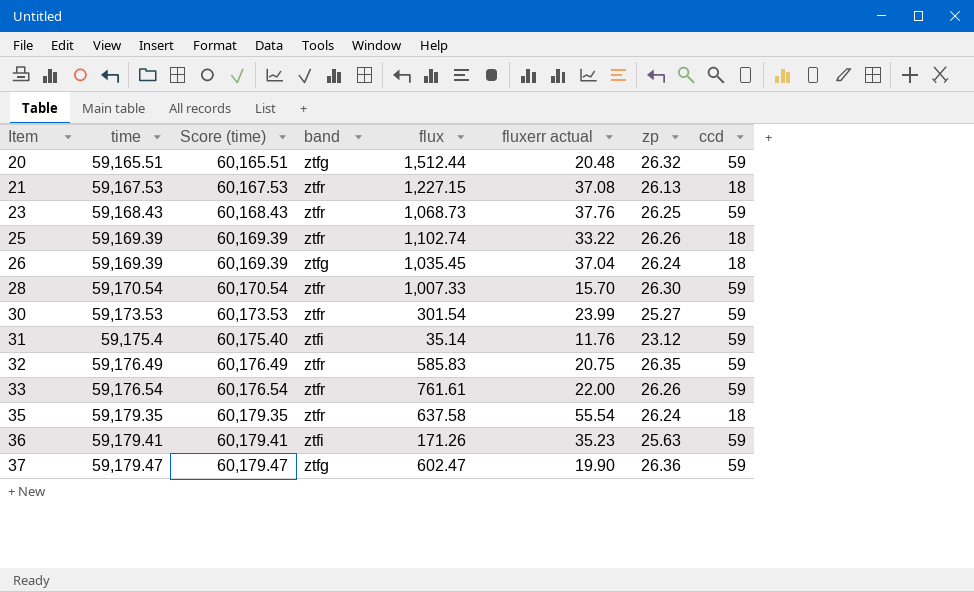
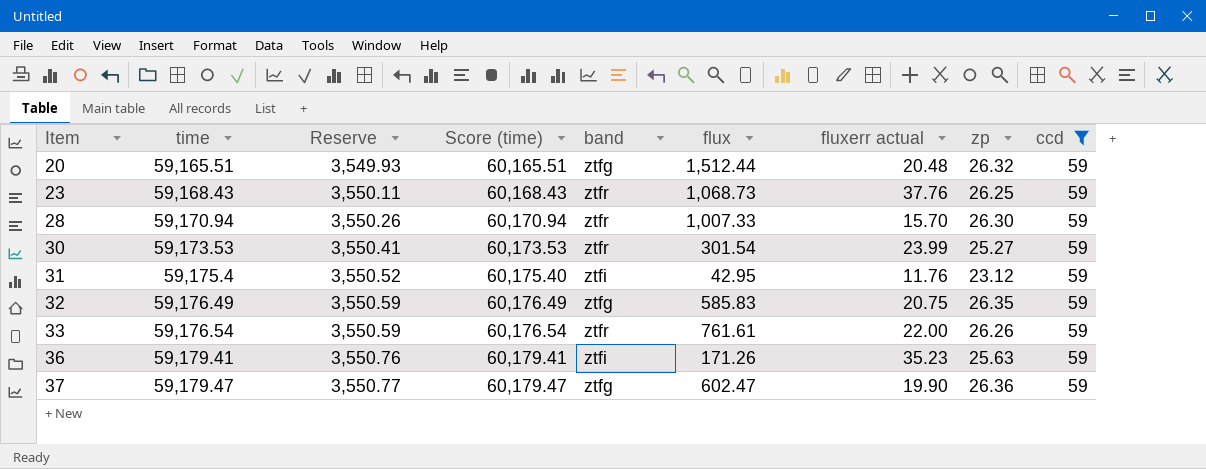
filter: none -> ccd = 59
column Reserve | formula: none -> [time] * 0.06
28 | time: 59,170.54 -> 59,170.94
28 | Score (time): 60,170.54 -> 60,170.94
31 | flux: 35.14 -> 42.95
32 | band: ztfr -> ztfg

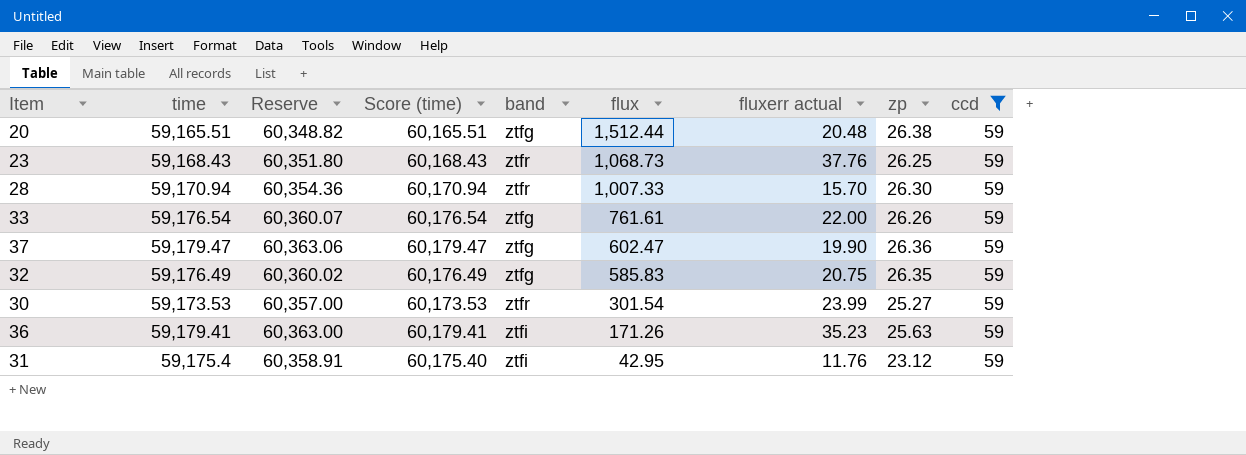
row order: Item ascending -> flux descending
column Reserve | formula: [time] * 0.06 -> [time] * 1.02
20 | zp: 26.32 -> 26.38
33 | band: ztfr -> ztfg

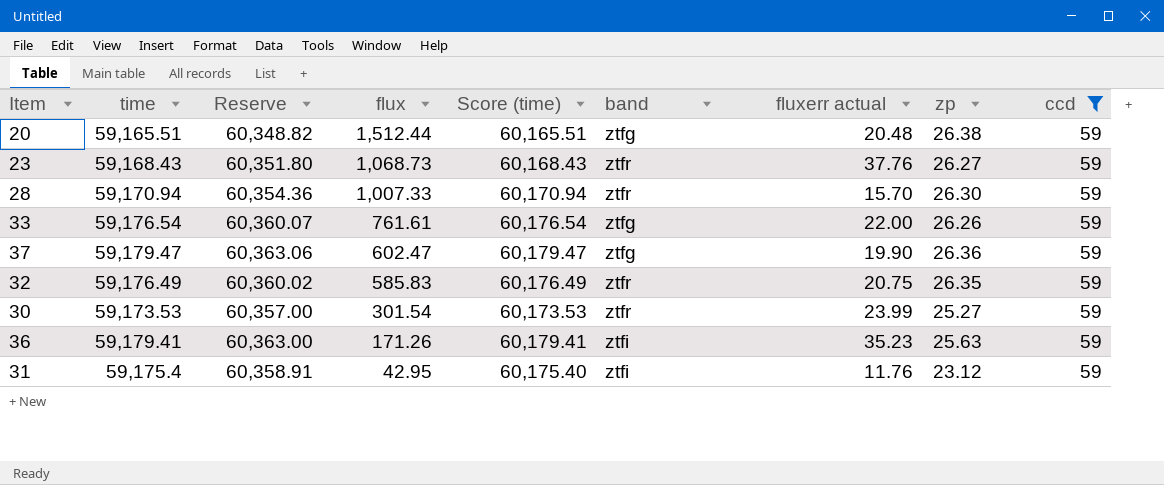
column flux | position: 6 -> 4
23 | zp: 26.25 -> 26.27
32 | band: ztfg -> ztfr

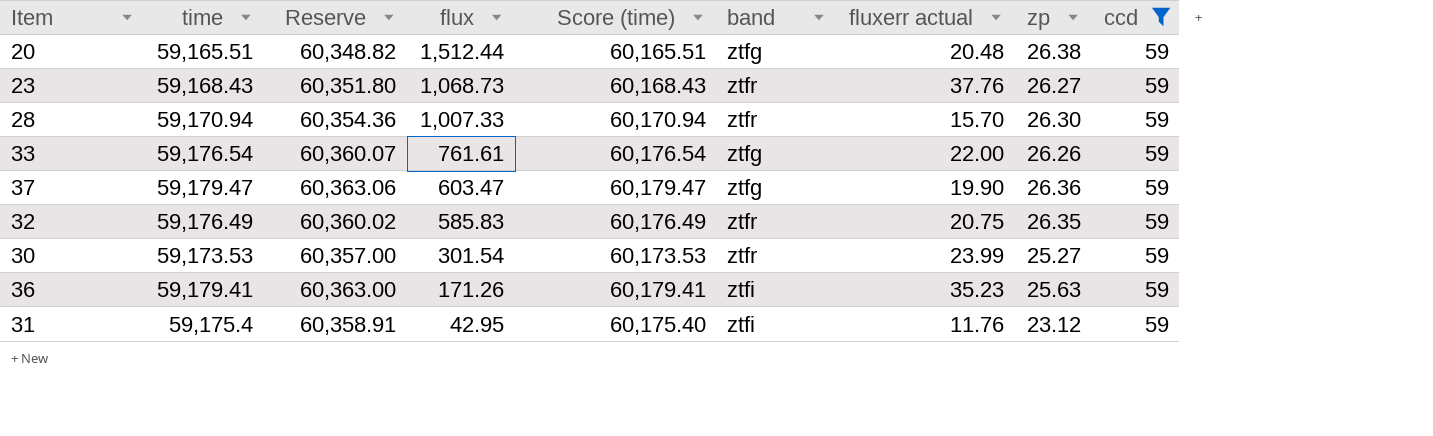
37 | flux: 602.47 -> 603.47

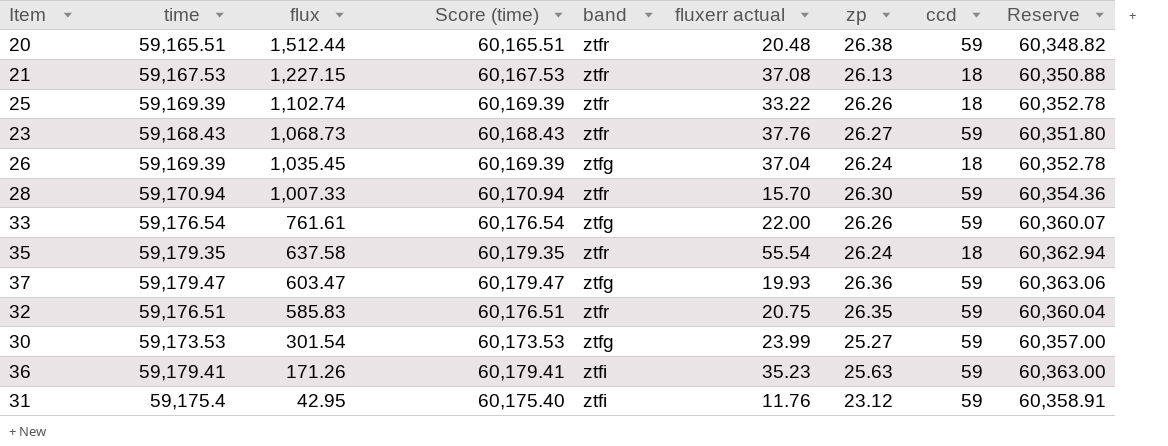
filter: ccd = 59 -> none
column Reserve | position: 3 -> 9
20 | band: ztfg -> ztfr
37 | fluxerr actual: 19.90 -> 19.93
32 | time: 59,176.49 -> 59,176.51
32 | Score (time): 60,176.49 -> 60,176.51
32 | Reserve: 60,360.02 -> 60,360.04
30 | band: ztfr -> ztfg

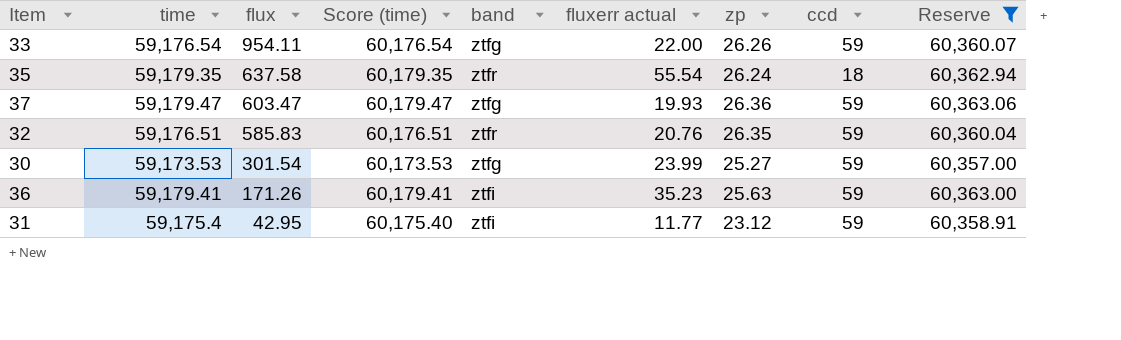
filter: none -> Reserve >= 60,357.00
33 | flux: 761.61 -> 954.11
32 | fluxerr actual: 20.75 -> 20.76
31 | fluxerr actual: 11.76 -> 11.77

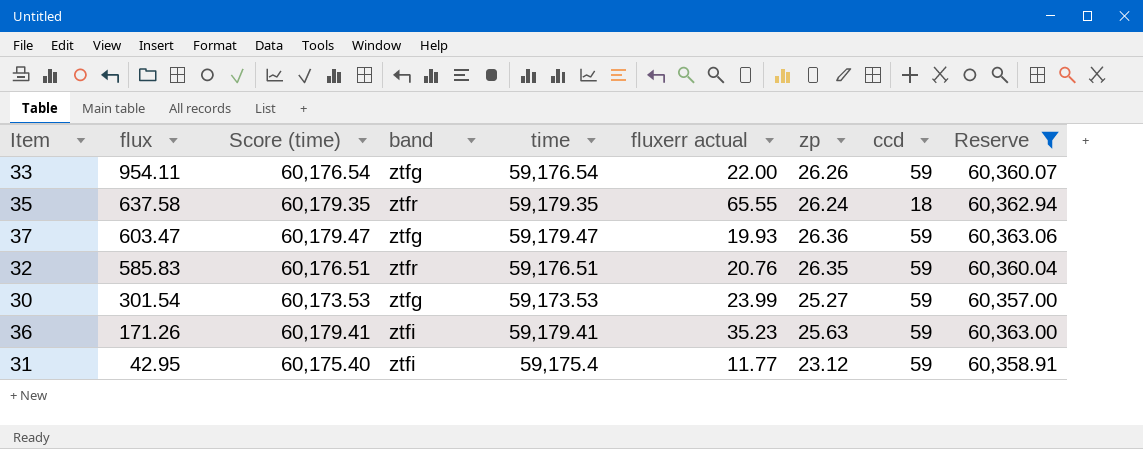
column time | position: 2 -> 5
35 | fluxerr actual: 55.54 -> 65.55

